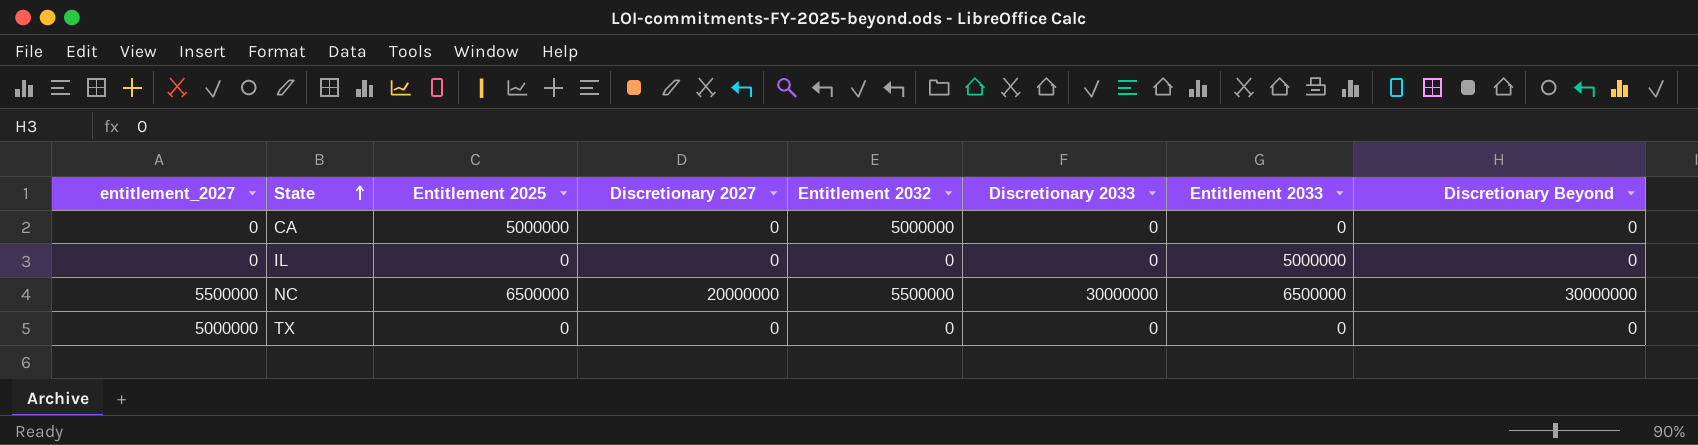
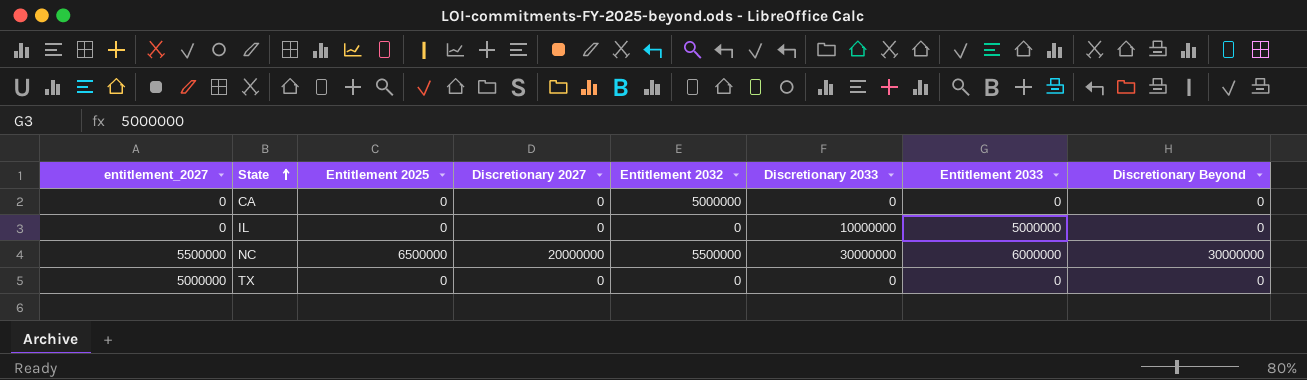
CA | Entitlement 2025: 5000000 -> 0
IL | Discretionary 2033: 0 -> 10000000
NC | Entitlement 2033: 6500000 -> 6000000

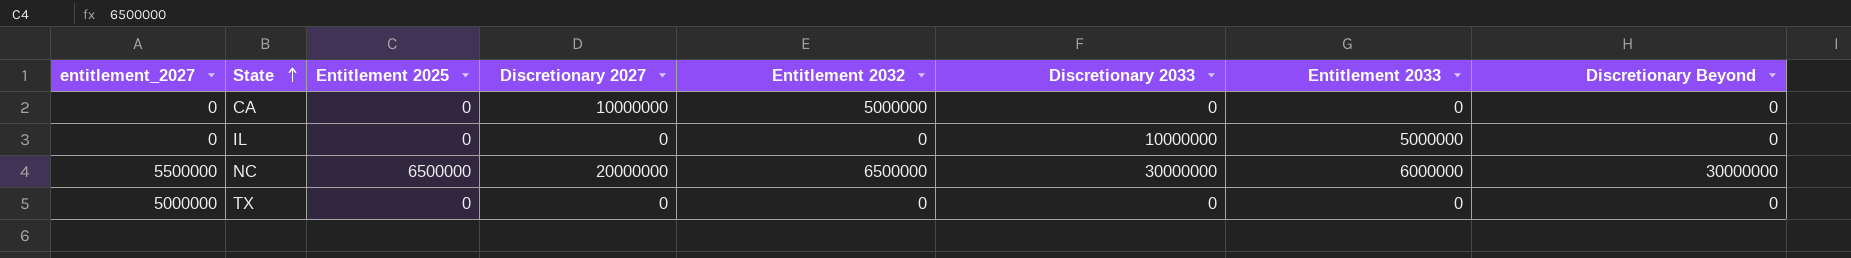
CA | Discretionary 2027: 0 -> 10000000
NC | Entitlement 2032: 5500000 -> 6500000

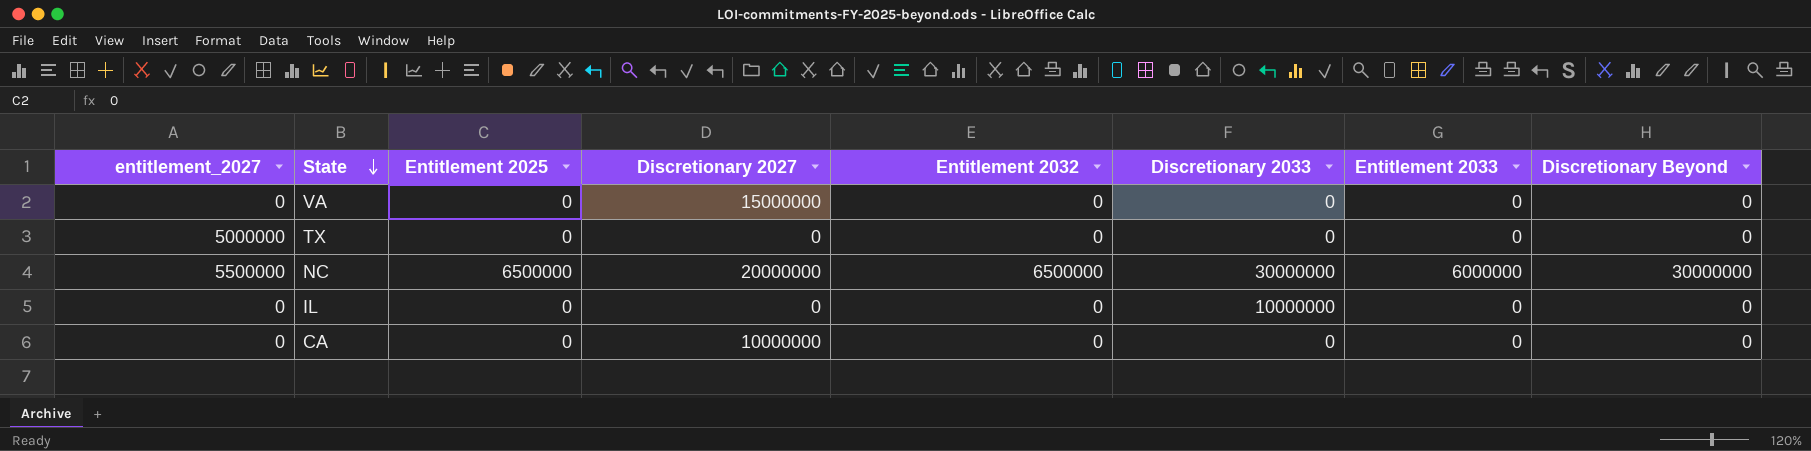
row order: State ascending -> State descending
row VA: none -> 0 | 0 | 15000000 | 0 | 0 | 0 | 0
IL | Entitlement 2033: 5000000 -> 0
CA | Entitlement 2032: 5000000 -> 0

